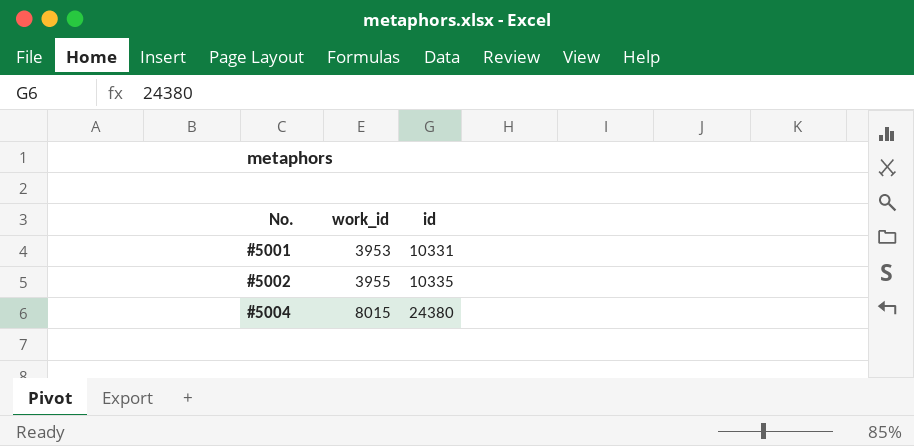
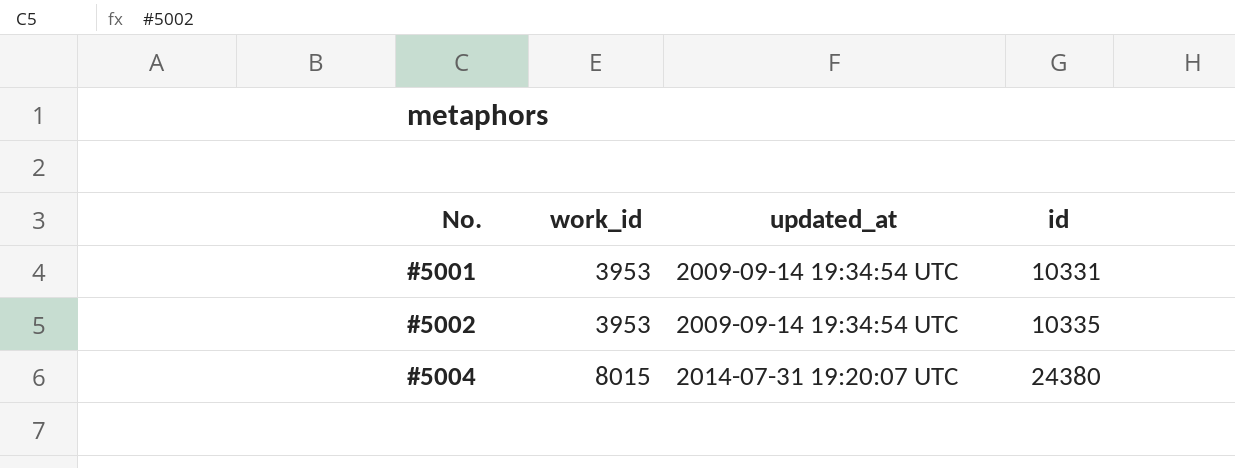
column updated_at | position: none -> 3
#5002 | work_id: 3955 -> 3953

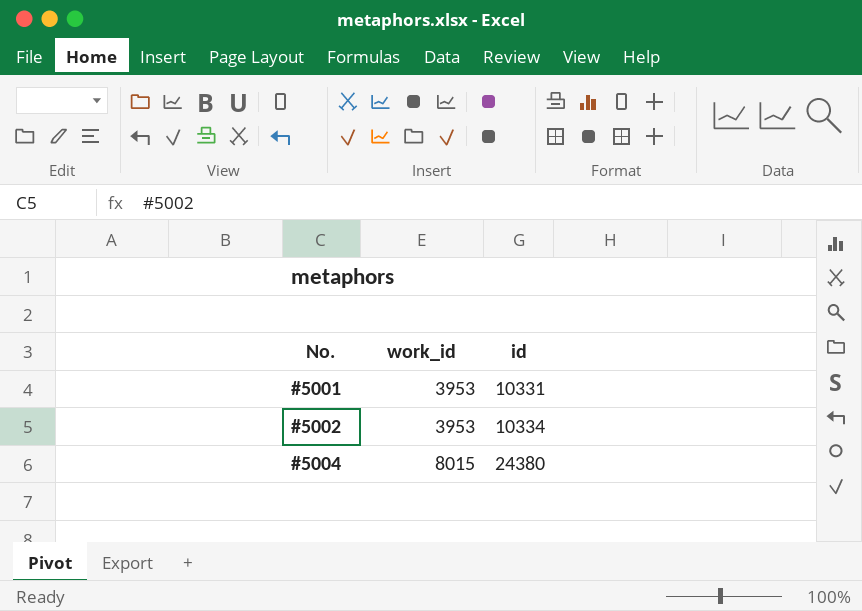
column updated_at | position: 3 -> none
#5002 | id: 10335 -> 10334

